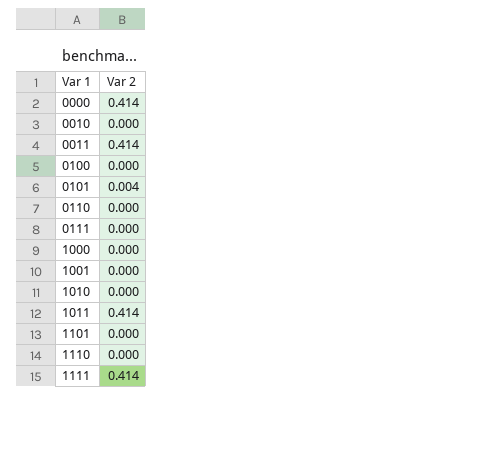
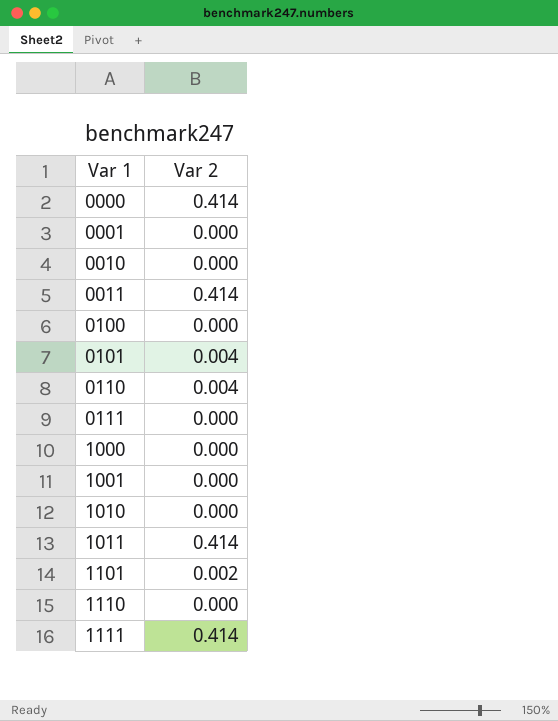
row 0001: none -> 0.000
0110 | Var 2: 0.000 -> 0.004
1101 | Var 2: 0.000 -> 0.002

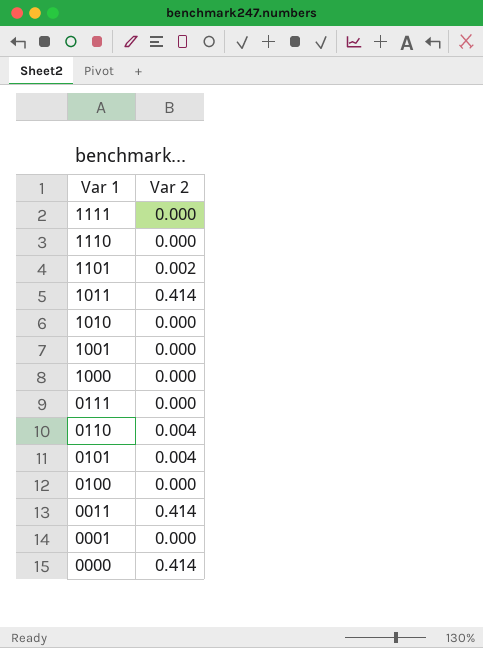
row order: Var 1 ascending -> Var 1 descending
row 0010: 0.000 -> none
1111 | Var 2: 0.414 -> 0.000

